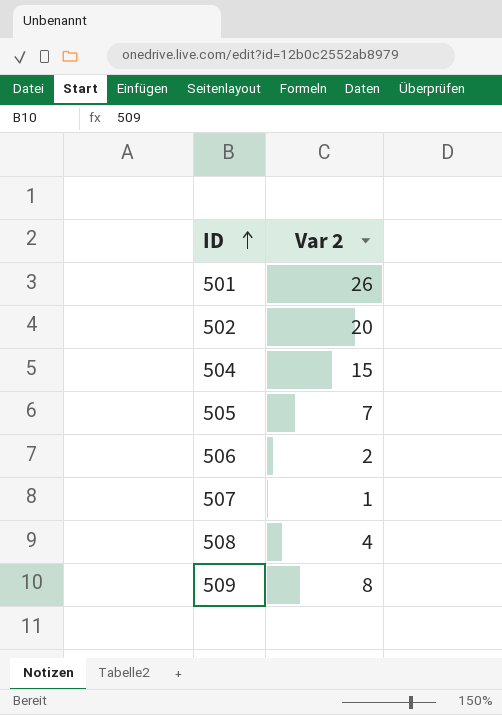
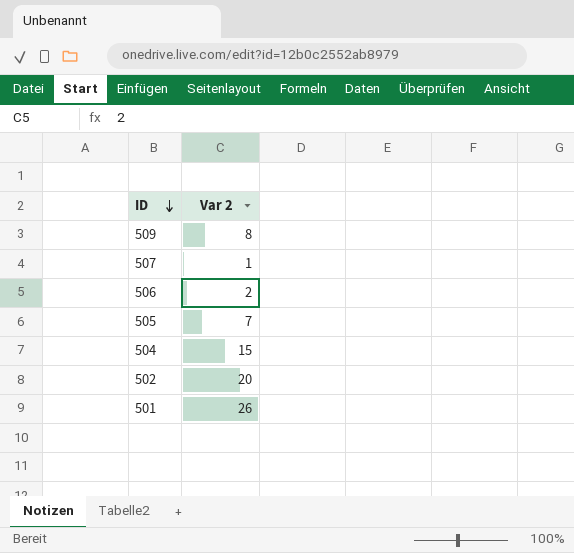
row order: ID ascending -> ID descending
row 508: 4 -> none

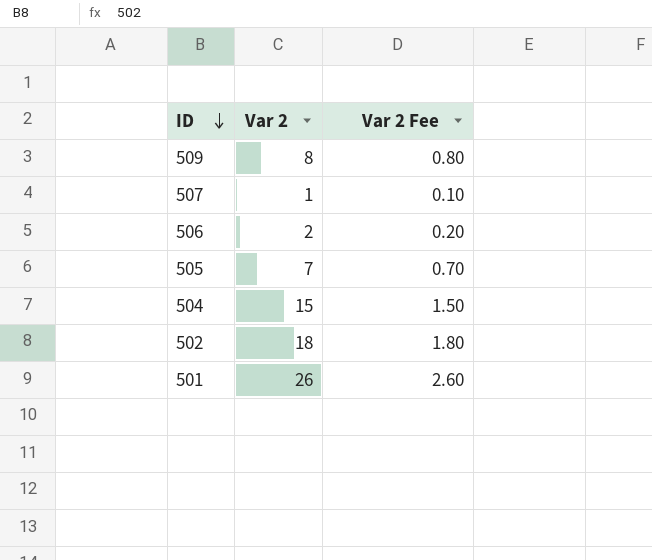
column Var 2 Fee | formula: none -> [Var 2] * 0.1
502 | Var 2: 20 -> 18

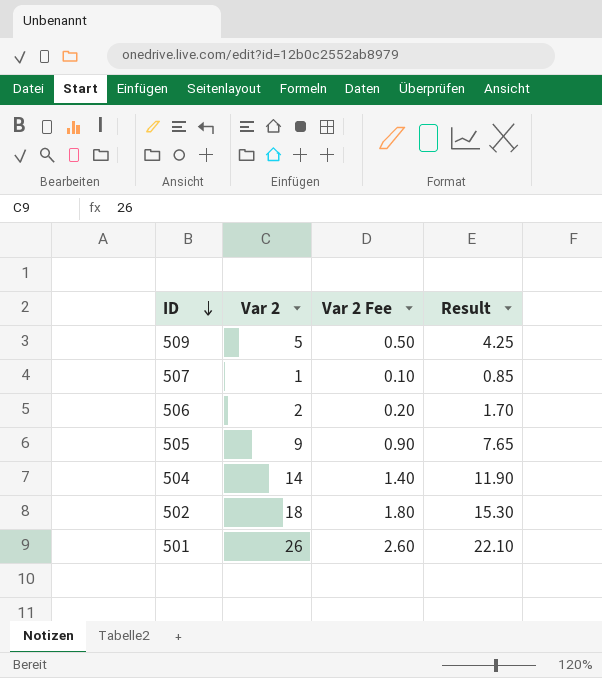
column Result | formula: none -> [Var 2] * 0.85
509 | Var 2: 8 -> 5
509 | Var 2 Fee: 0.80 -> 0.50
505 | Var 2: 7 -> 9
505 | Var 2 Fee: 0.70 -> 0.90
504 | Var 2: 15 -> 14
504 | Var 2 Fee: 1.50 -> 1.40

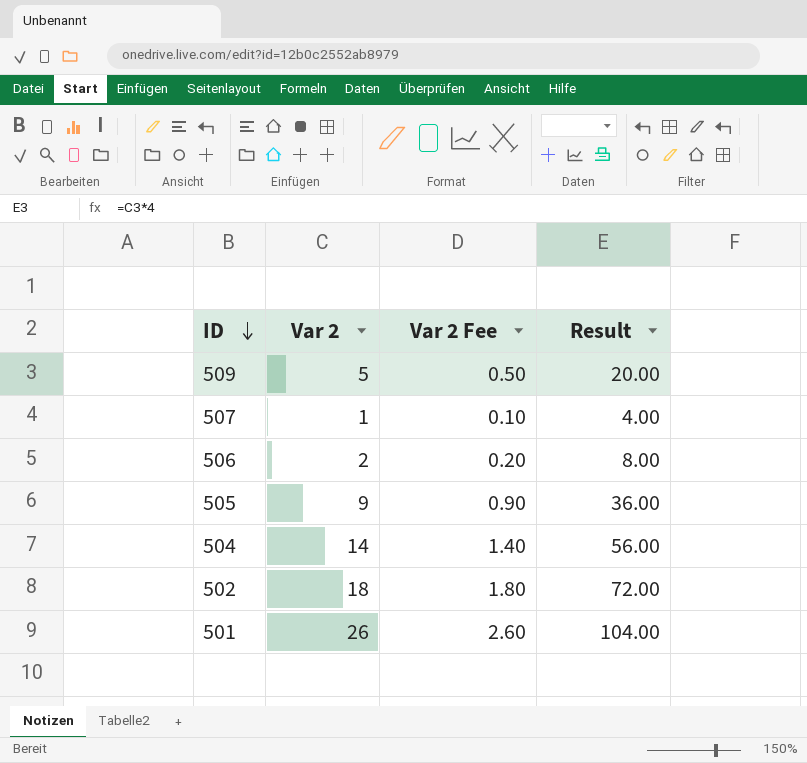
column Result | formula: [Var 2] * 0.85 -> [Var 2] * 4

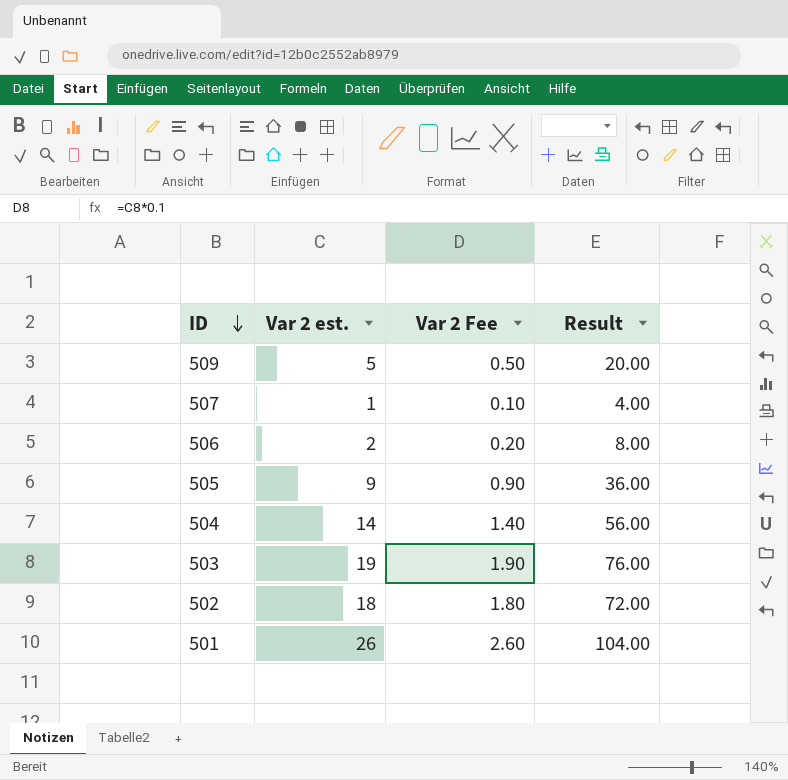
column name: Var 2 -> Var 2 est.
row 503: none -> 19 | 1.90 | 76.00

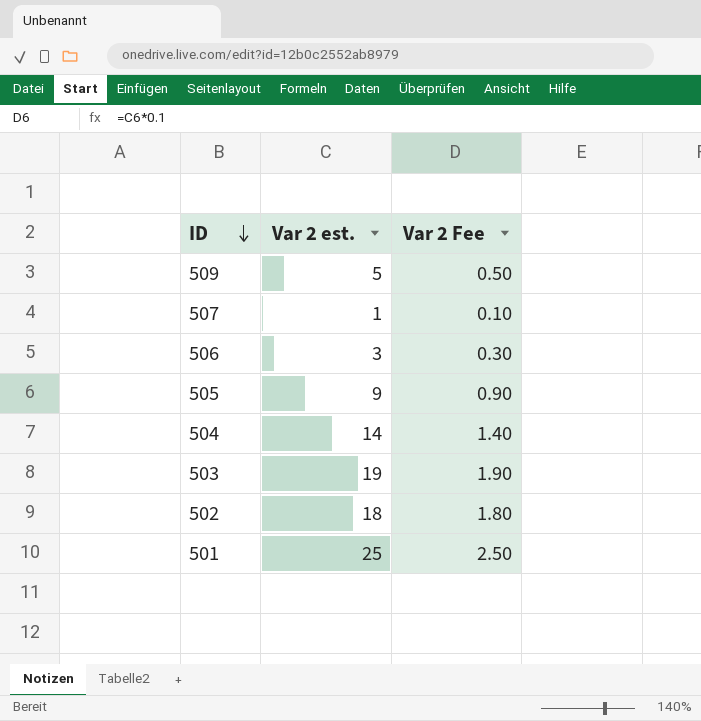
column Result | formula: [Var 2 est.] * 4 -> none
506 | Var 2 est.: 2 -> 3
506 | Var 2 Fee: 0.20 -> 0.30
501 | Var 2 est.: 26 -> 25
501 | Var 2 Fee: 2.60 -> 2.50

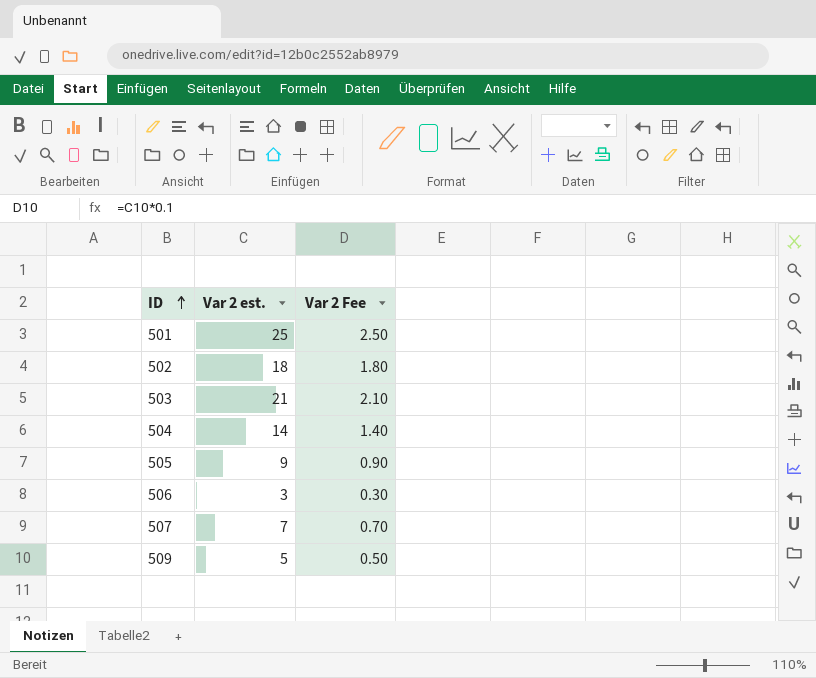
row order: ID descending -> ID ascending
503 | Var 2 est.: 19 -> 21
503 | Var 2 Fee: 1.90 -> 2.10
507 | Var 2 est.: 1 -> 7
507 | Var 2 Fee: 0.10 -> 0.70

